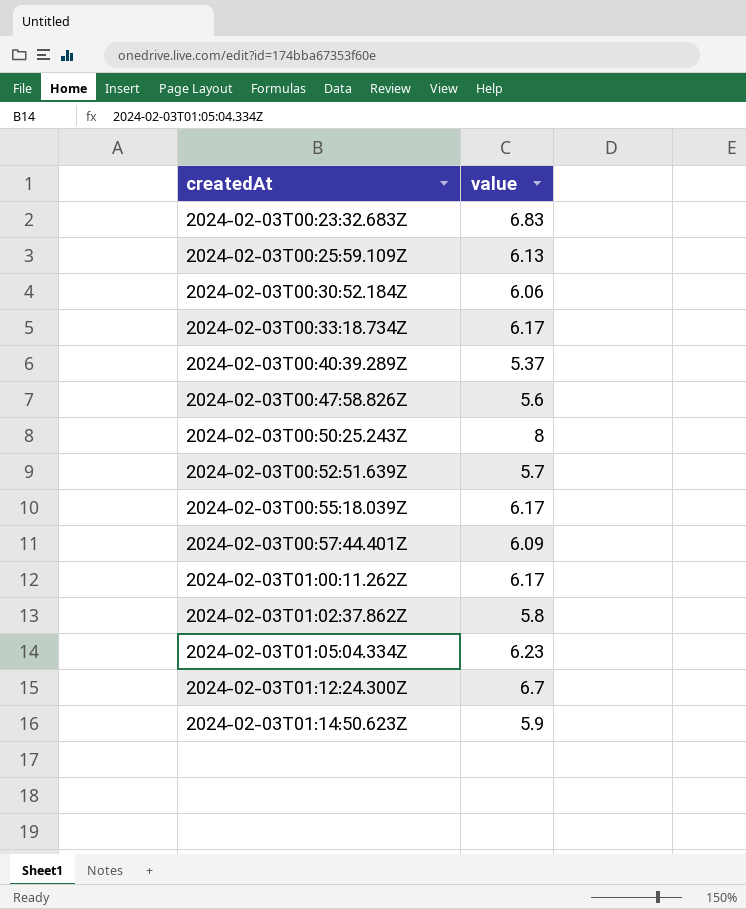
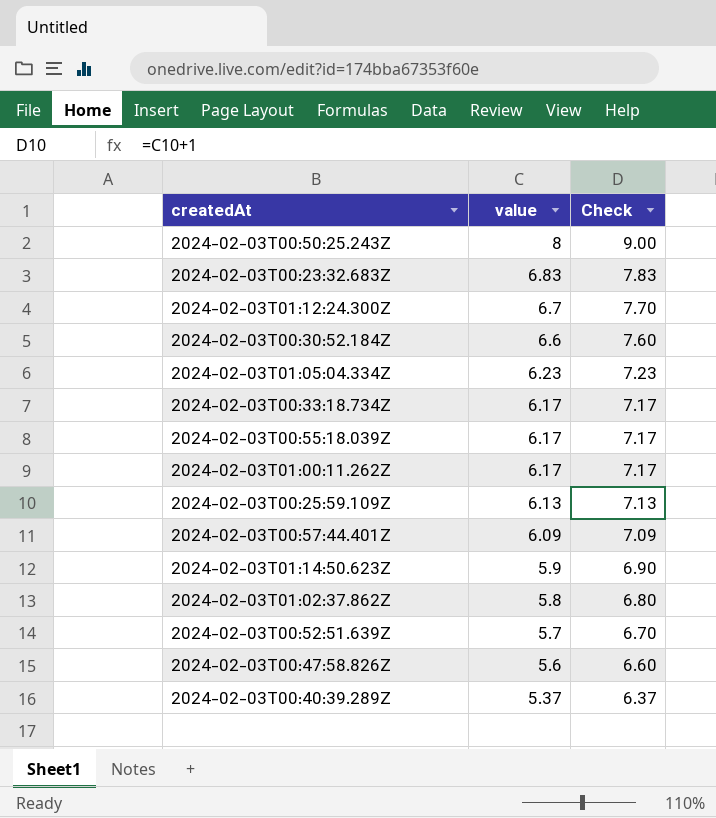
row order: createdAt ascending -> value descending
column Check | formula: none -> [value] + 1
2024-02-03T00:30:52.184Z | value: 6.06 -> 6.6

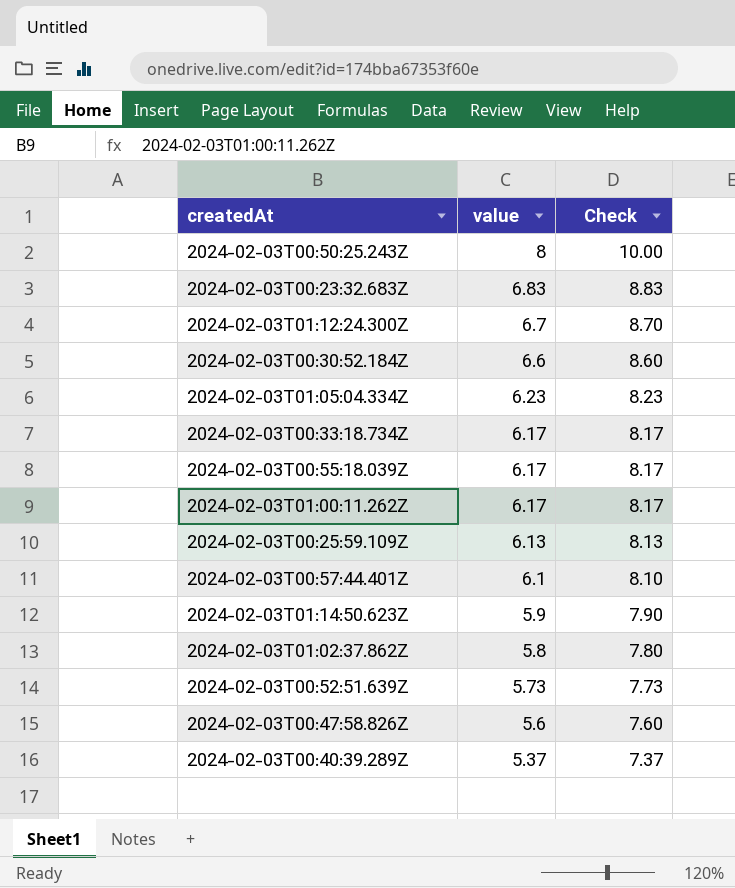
column Check | formula: [value] + 1 -> [value] + 2
2024-02-03T00:57:44.401Z | value: 6.09 -> 6.1
2024-02-03T00:52:51.639Z | value: 5.7 -> 5.73

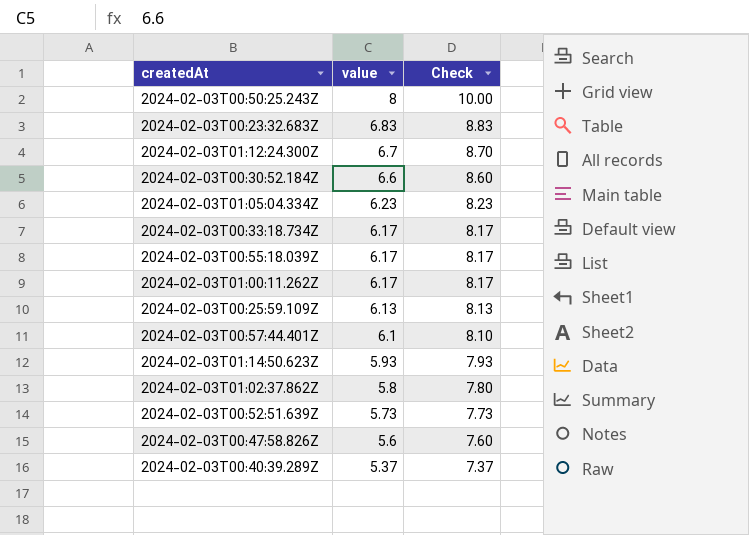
2024-02-03T01:14:50.623Z | value: 5.9 -> 5.93
2024-02-03T01:14:50.623Z | Check: 7.90 -> 7.93

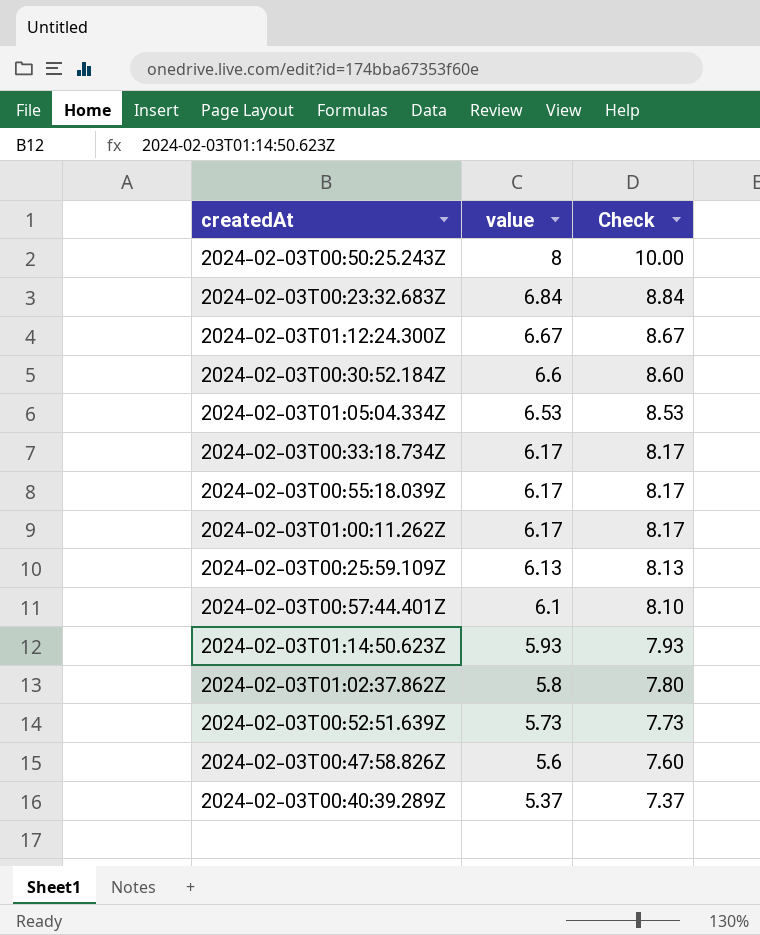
2024-02-03T00:23:32.683Z | value: 6.83 -> 6.84
2024-02-03T00:23:32.683Z | Check: 8.83 -> 8.84
2024-02-03T01:12:24.300Z | value: 6.7 -> 6.67
2024-02-03T01:12:24.300Z | Check: 8.70 -> 8.67
2024-02-03T01:05:04.334Z | value: 6.23 -> 6.53
2024-02-03T01:05:04.334Z | Check: 8.23 -> 8.53

